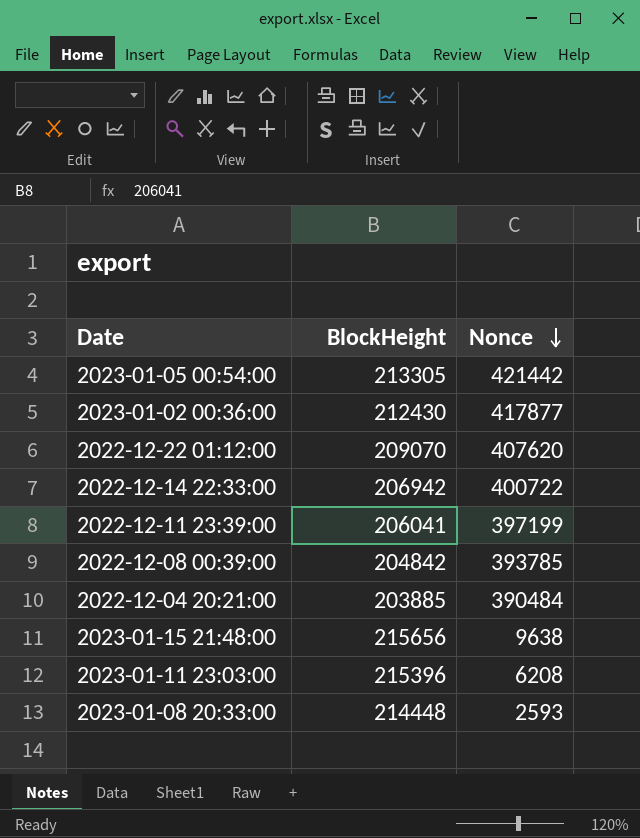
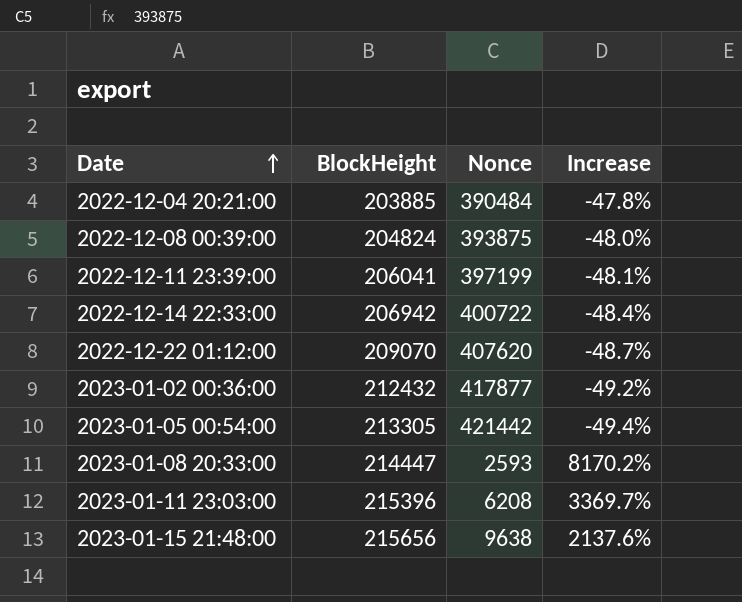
row order: Nonce descending -> Date ascending
column Increase | formula: none -> ([BlockHeight] - [Nonce]) / [Nonce]
2022-12-08 00:39:00 | BlockHeight: 204842 -> 204824
2022-12-08 00:39:00 | Nonce: 393785 -> 393875
2023-01-02 00:36:00 | BlockHeight: 212430 -> 212432
2023-01-08 20:33:00 | BlockHeight: 214448 -> 214447

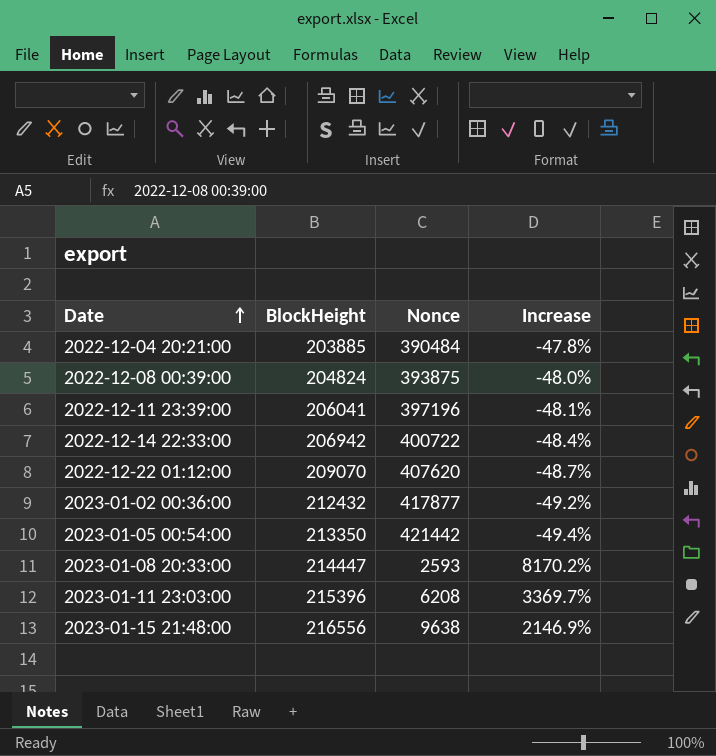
2022-12-11 23:39:00 | Nonce: 397199 -> 397196
2023-01-05 00:54:00 | BlockHeight: 213305 -> 213350
2023-01-15 21:48:00 | BlockHeight: 215656 -> 216556
2023-01-15 21:48:00 | Increase: 2137.6% -> 2146.9%

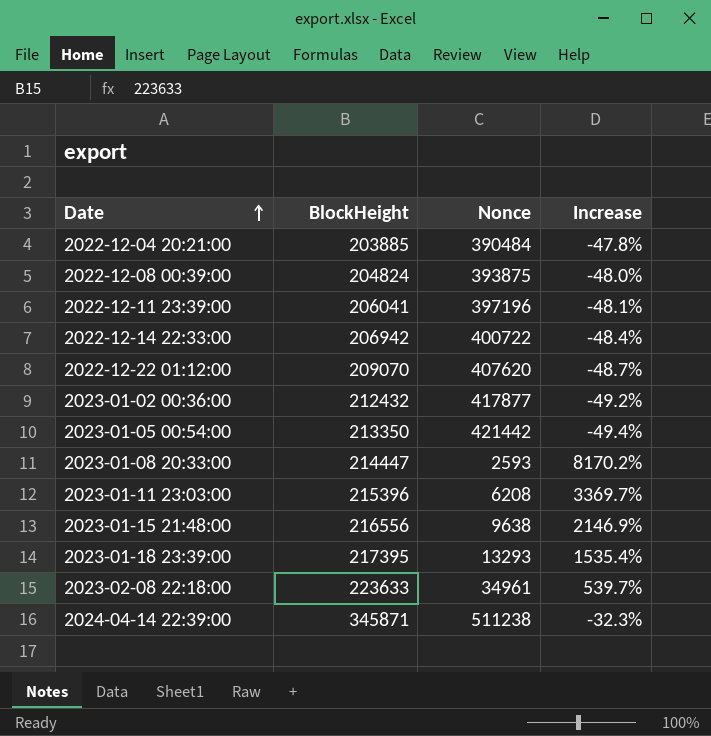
row 2023-01-18 23:39:00: none -> 217395 | 13293 | 1535.4%
row 2023-02-08 22:18:00: none -> 223633 | 34961 | 539.7%
row 2024-04-14 22:39:00: none -> 345871 | 511238 | -32.3%

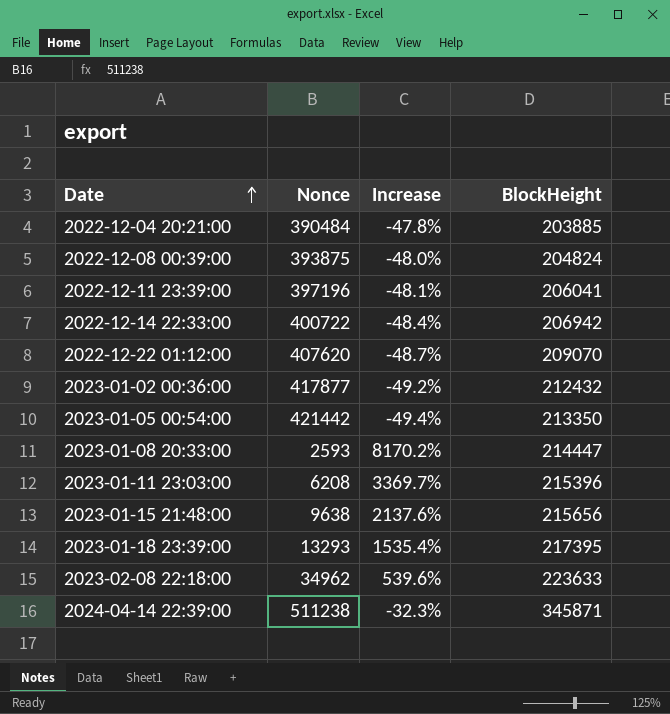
column BlockHeight | position: 2 -> 4
2023-01-15 21:48:00 | Increase: 2146.9% -> 2137.6%
2023-01-15 21:48:00 | BlockHeight: 216556 -> 215656
2023-02-08 22:18:00 | Nonce: 34961 -> 34962
2023-02-08 22:18:00 | Increase: 539.7% -> 539.6%

